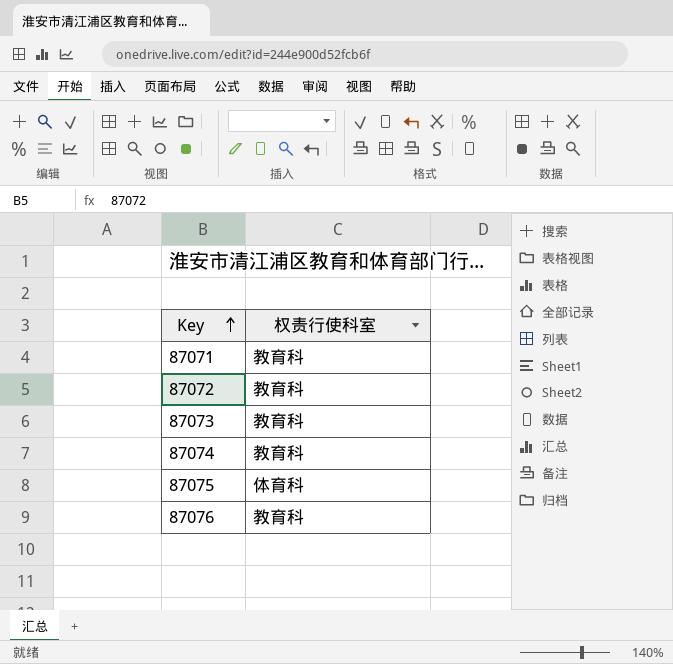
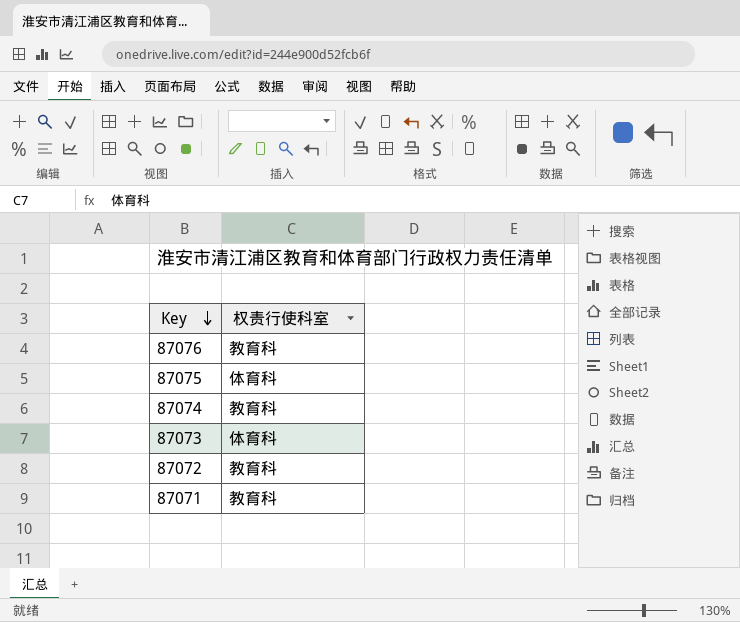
row order: Key ascending -> Key descending
87073 | 权责行使科室: 教育科 -> 体育科

